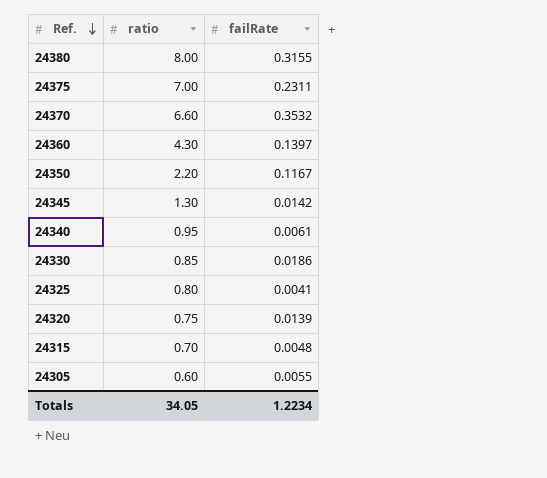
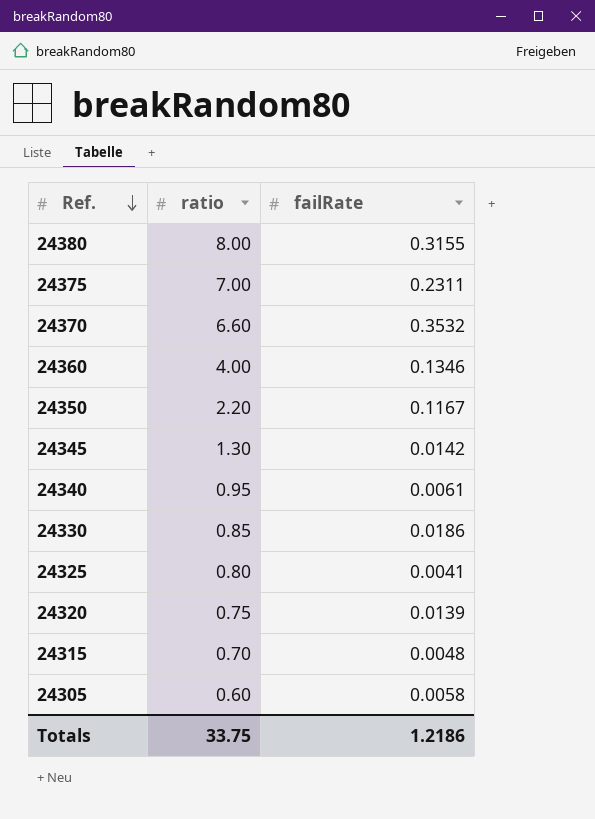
24360 | ratio: 4.30 -> 4.00
24360 | failRate: 0.1397 -> 0.1346
24305 | failRate: 0.0055 -> 0.0058
Totals | ratio: 34.05 -> 33.75
Totals | failRate: 1.2234 -> 1.2186

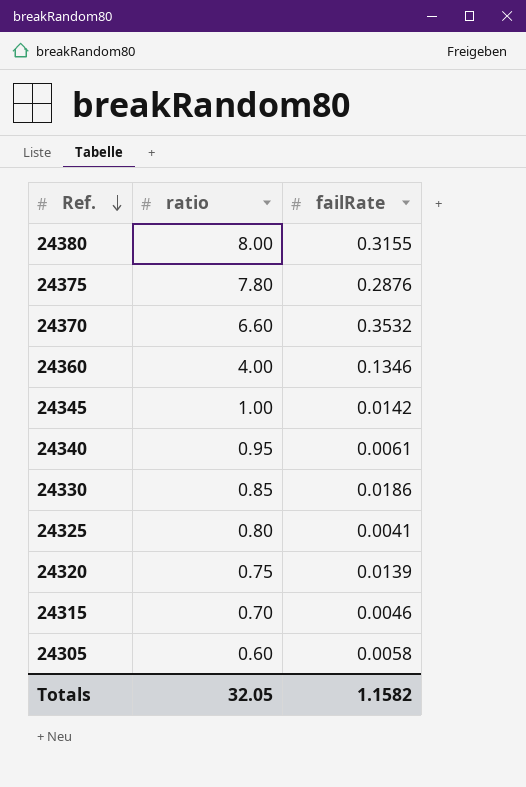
row 24350: 2.20 | 0.1167 -> none
24375 | ratio: 7.00 -> 7.80
24375 | failRate: 0.2311 -> 0.2876
24345 | ratio: 1.30 -> 1.00
24315 | failRate: 0.0048 -> 0.0046
Totals | ratio: 33.75 -> 32.05
Totals | failRate: 1.2186 -> 1.1582

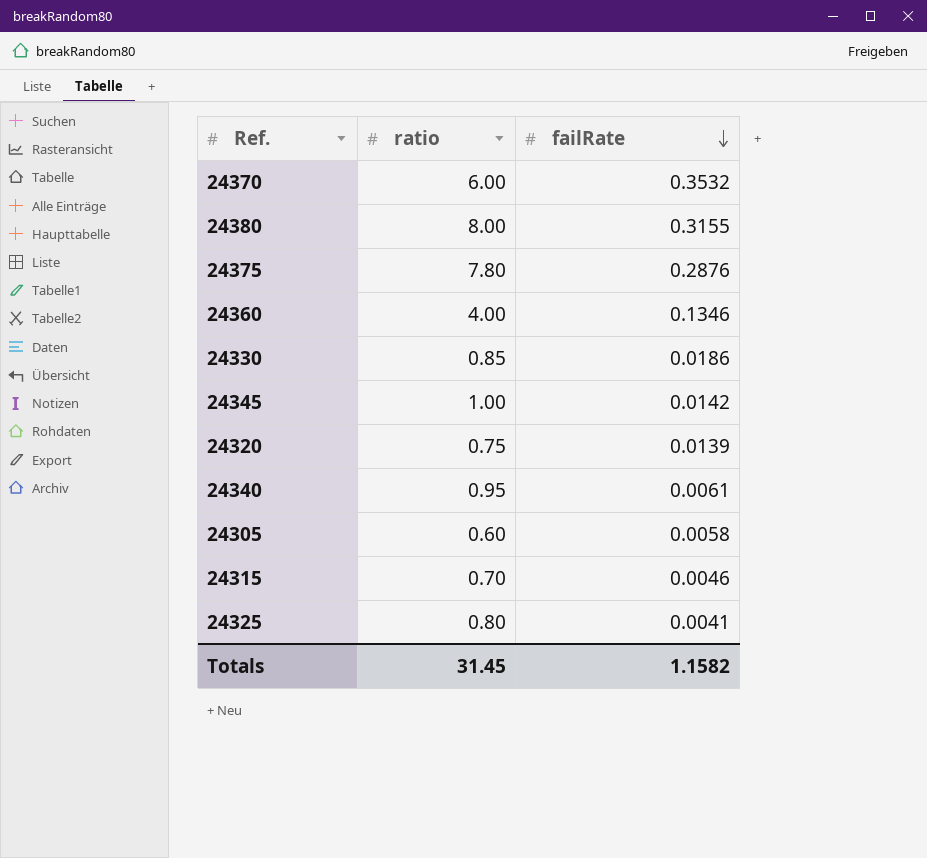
row order: Ref. descending -> failRate descending
24370 | ratio: 6.60 -> 6.00
Totals | ratio: 32.05 -> 31.45

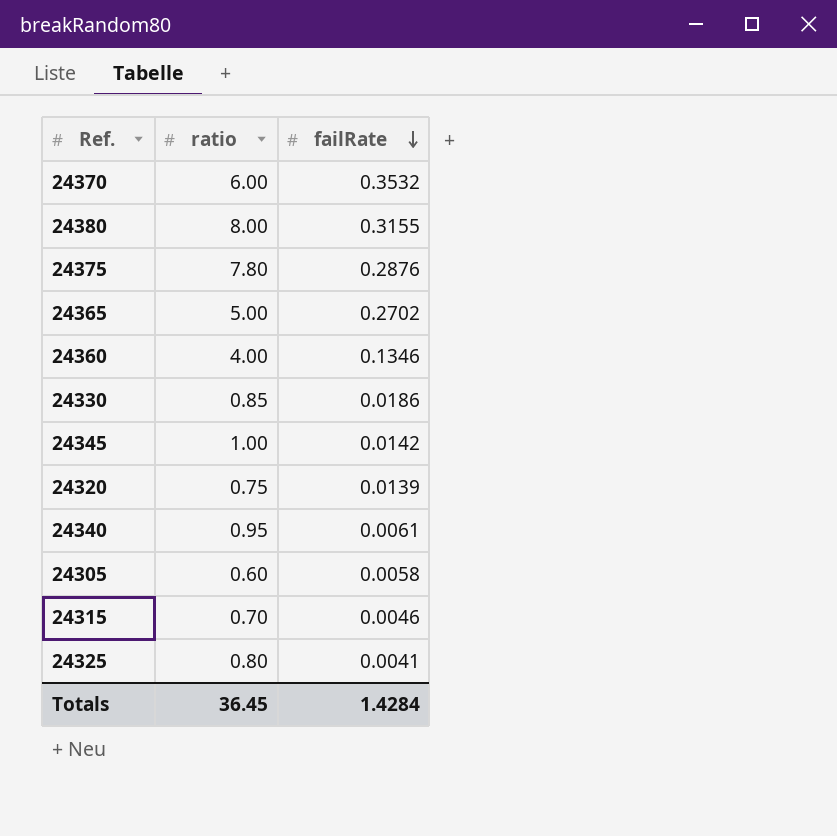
row 24365: none -> 5.00 | 0.2702
Totals | ratio: 31.45 -> 36.45
Totals | failRate: 1.1582 -> 1.4284

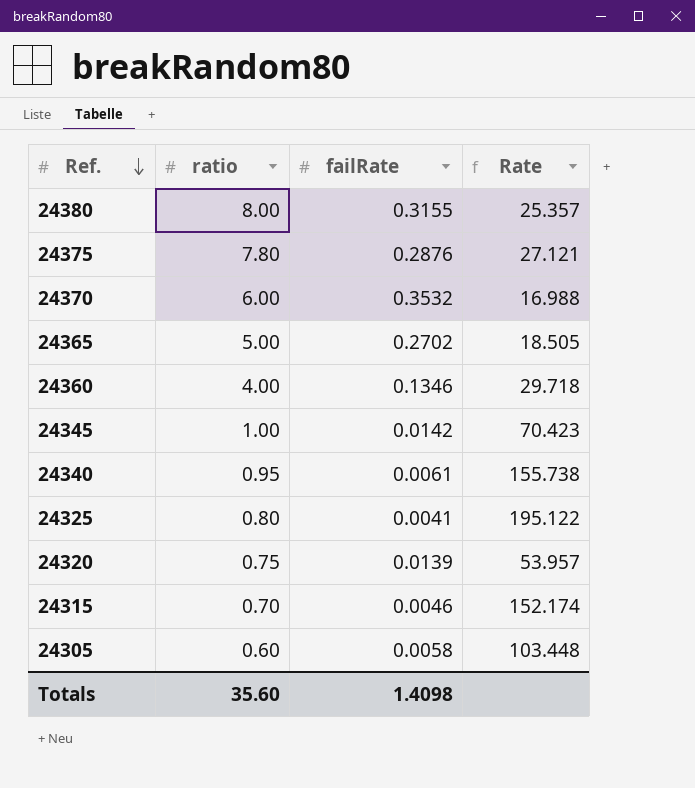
row order: failRate descending -> Ref. descending
column Rate | formula: none -> [ratio] / [failRate]
row 24330: 0.85 | 0.0186 -> none
Totals | ratio: 36.45 -> 35.60
Totals | failRate: 1.4284 -> 1.4098

